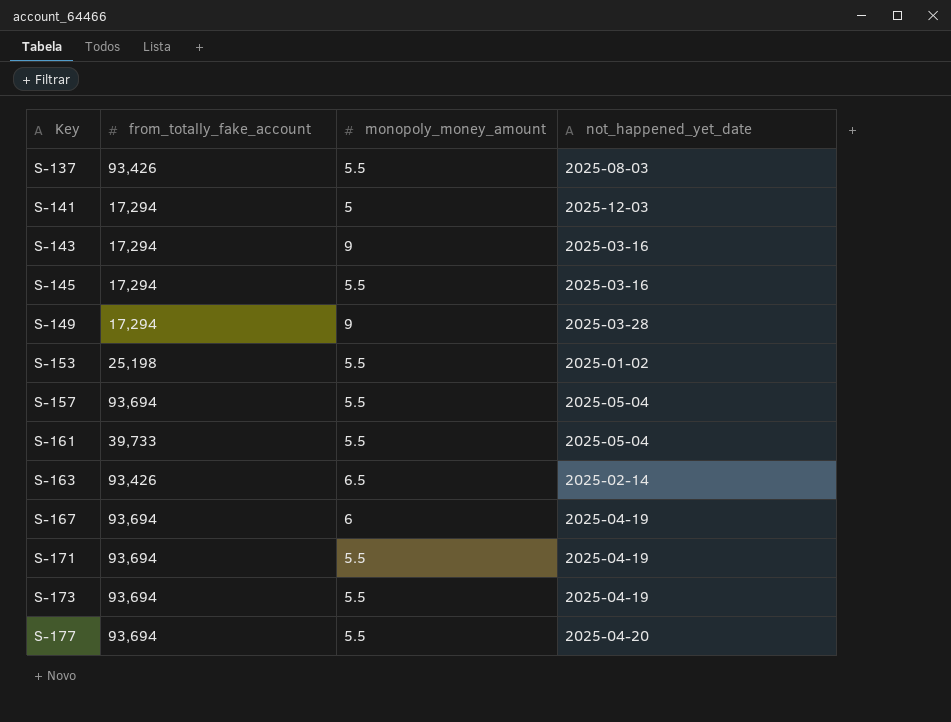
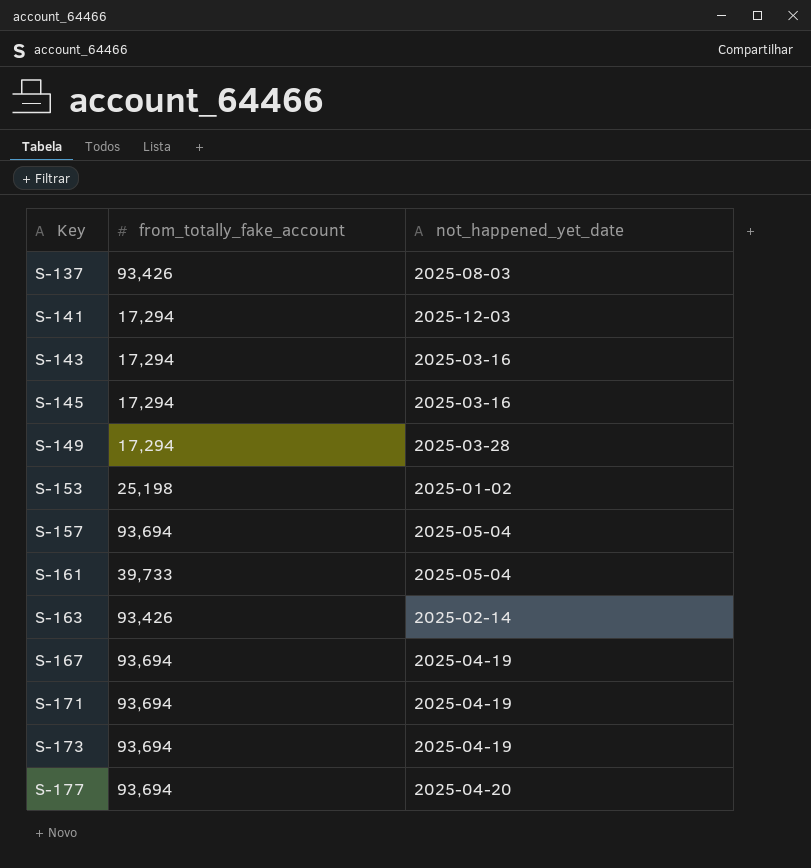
column monopoly_money_amount | position: 3 -> none

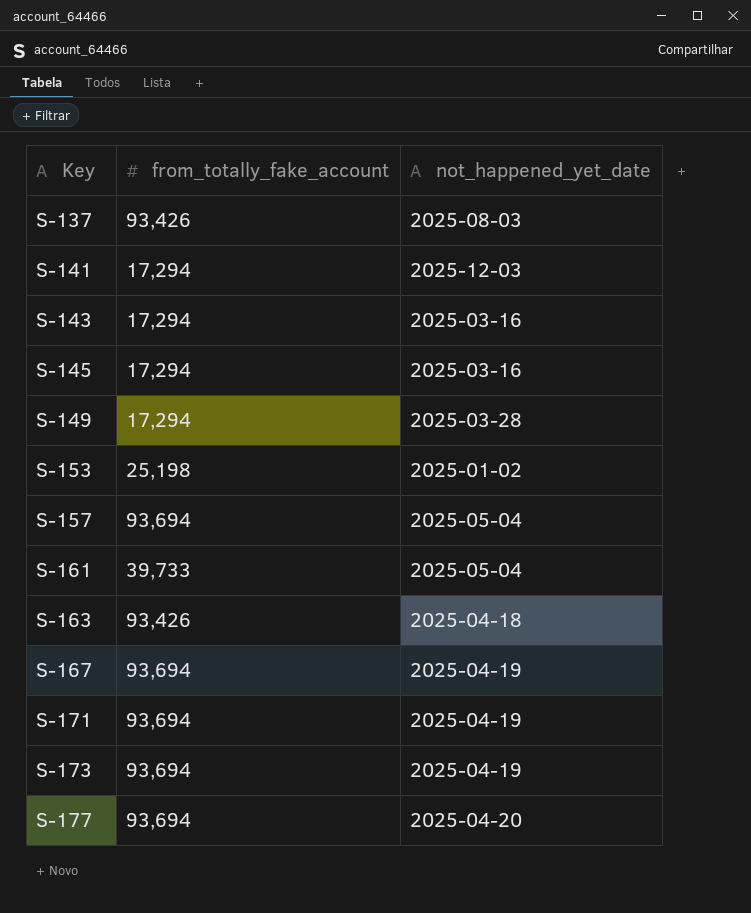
S-163 | not_happened_yet_date: 2025-02-14 -> 2025-04-18

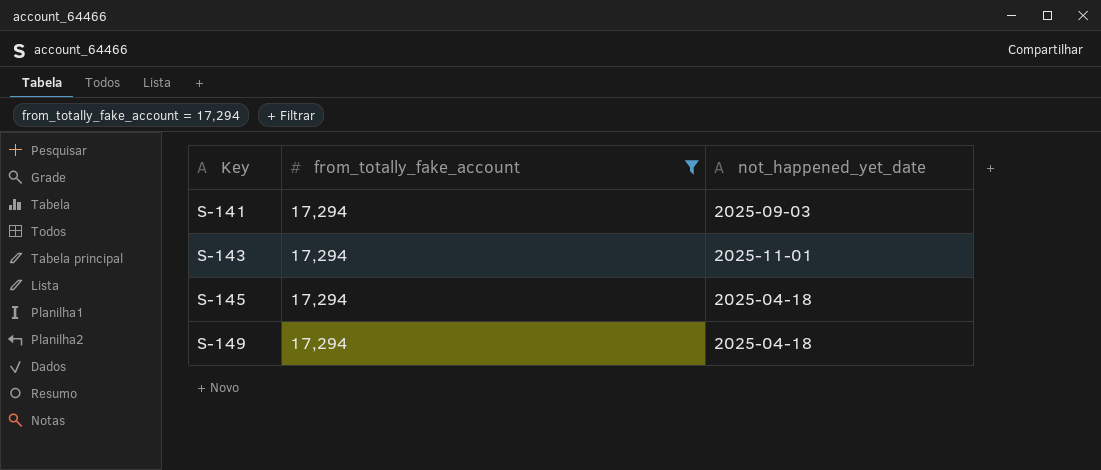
filter: none -> from_totally_fake_account = 17,294
S-141 | not_happened_yet_date: 2025-12-03 -> 2025-09-03
S-143 | not_happened_yet_date: 2025-03-16 -> 2025-11-01
S-145 | not_happened_yet_date: 2025-03-16 -> 2025-04-18
S-149 | not_happened_yet_date: 2025-03-28 -> 2025-04-18

